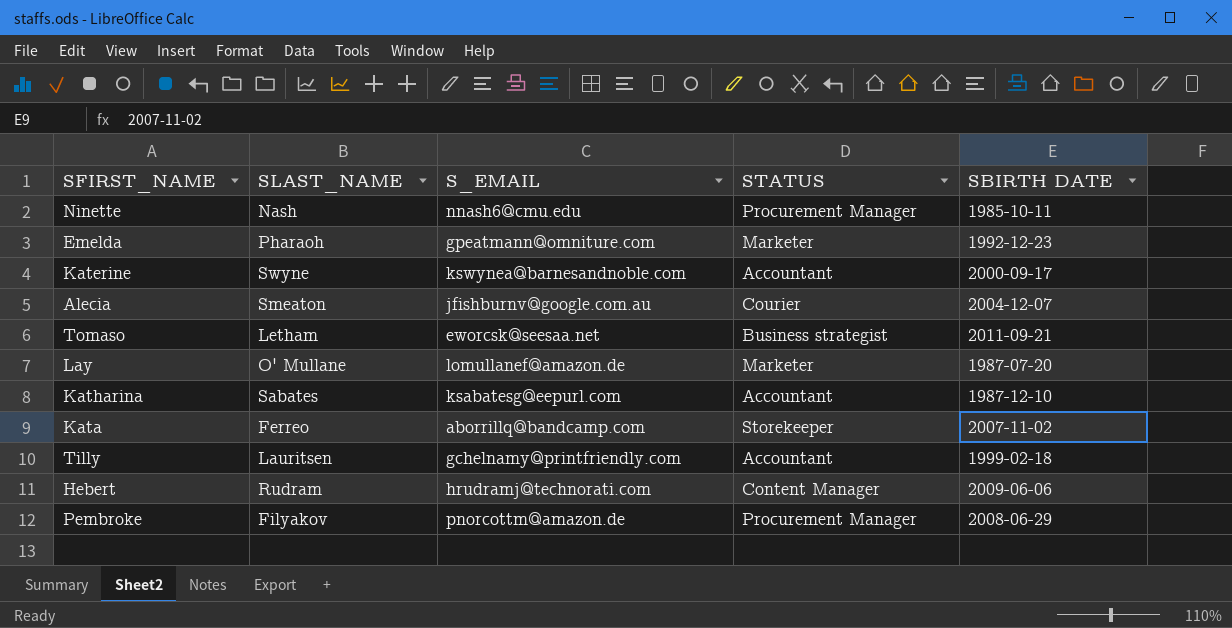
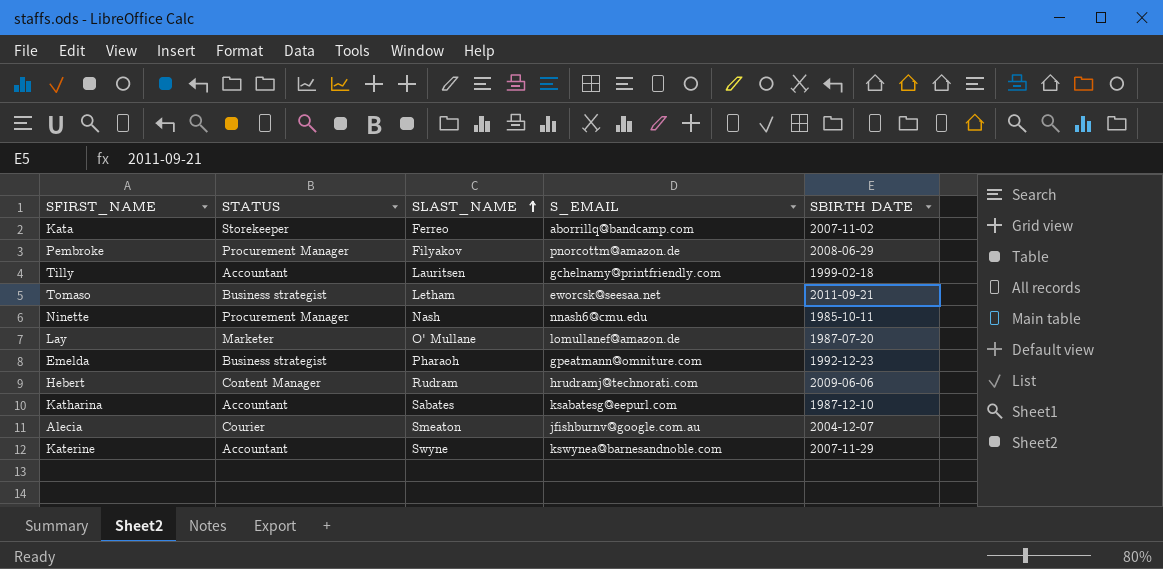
row order: none -> SLAST_NAME ascending
column STATUS | position: 4 -> 2
Emelda | STATUS: Marketer -> Business strategist
Katerine | SBIRTH DATE: 2000-09-17 -> 2007-11-29

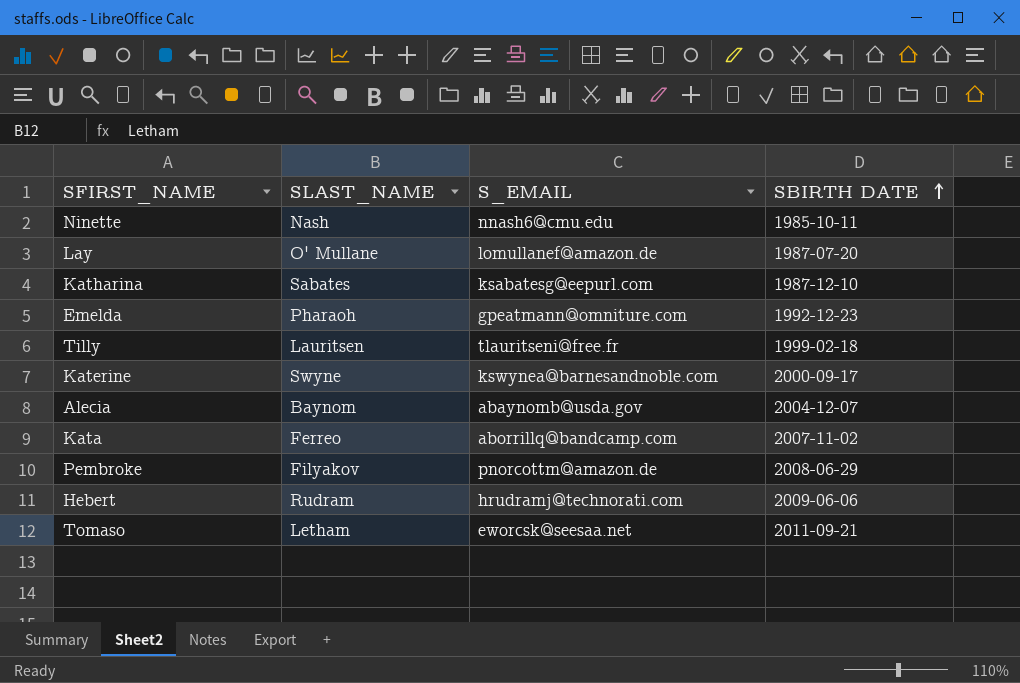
row order: SLAST_NAME ascending -> SBIRTH DATE ascending
column STATUS | position: 2 -> none
Tilly | S_EMAIL: gchelnamy@printfriendly.com -> tlauritseni@free.fr
Katerine | SBIRTH DATE: 2007-11-29 -> 2000-09-17
Alecia | SLAST_NAME: Smeaton -> Baynom
Alecia | S_EMAIL: jfishburnv@google.com.au -> abaynomb@usda.gov

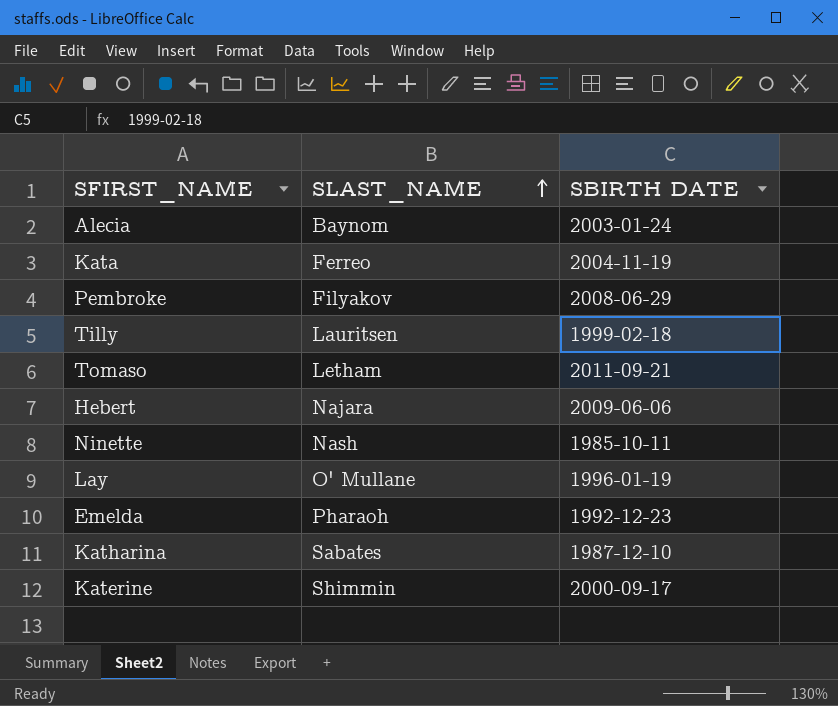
row order: SBIRTH DATE ascending -> SLAST_NAME ascending
column S_EMAIL | position: 3 -> none
Alecia | SBIRTH DATE: 2004-12-07 -> 2003-01-24
Kata | SBIRTH DATE: 2007-11-02 -> 2004-11-19
Hebert | SLAST_NAME: Rudram -> Najara
Lay | SBIRTH DATE: 1987-07-20 -> 1996-01-19
Katerine | SLAST_NAME: Swyne -> Shimmin

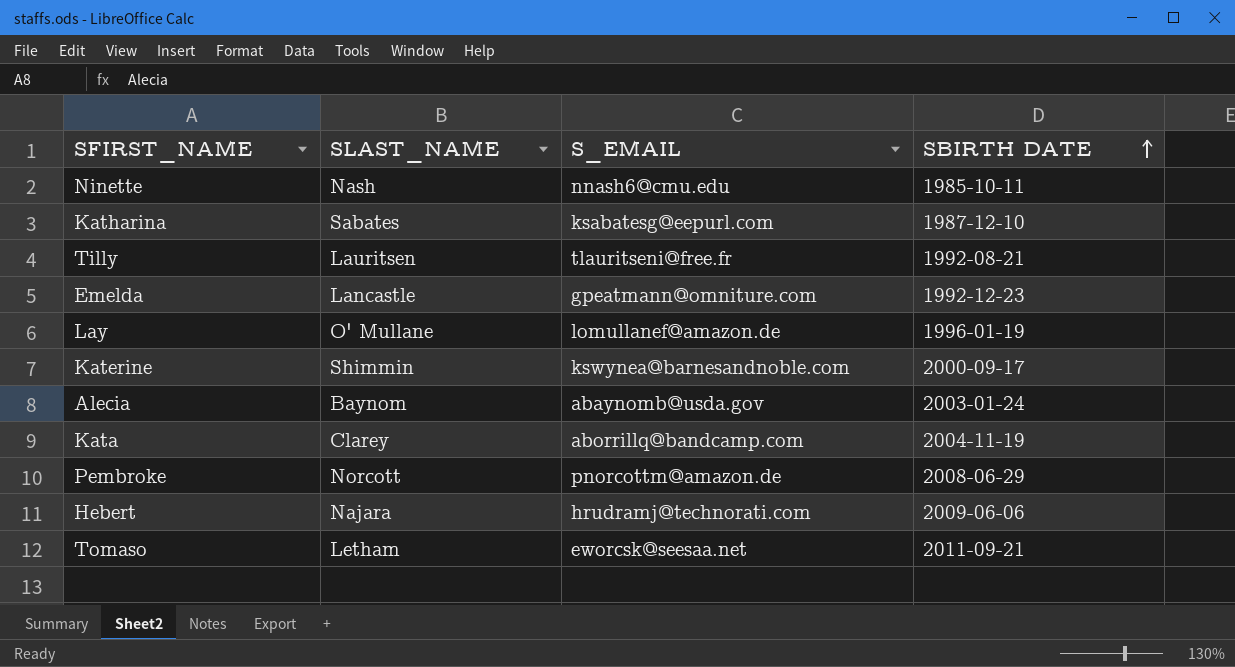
row order: SLAST_NAME ascending -> SBIRTH DATE ascending
column S_EMAIL | position: none -> 3
Tilly | SBIRTH DATE: 1999-02-18 -> 1992-08-21
Emelda | SLAST_NAME: Pharaoh -> Lancastle
Kata | SLAST_NAME: Ferreo -> Clarey
Pembroke | SLAST_NAME: Filyakov -> Norcott

